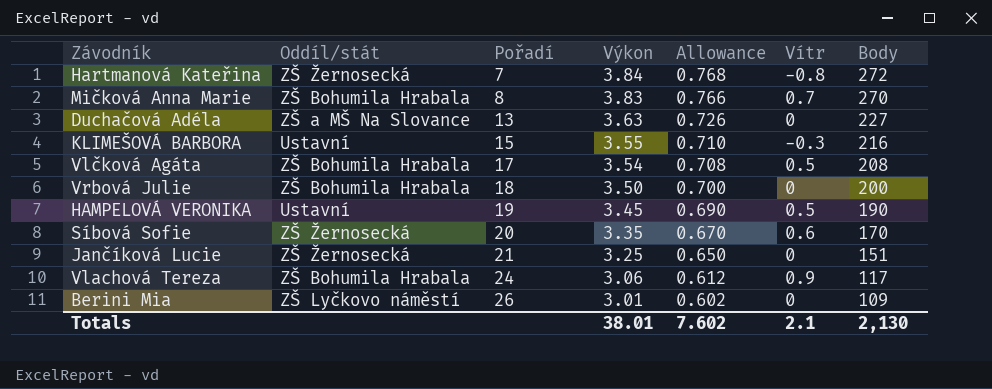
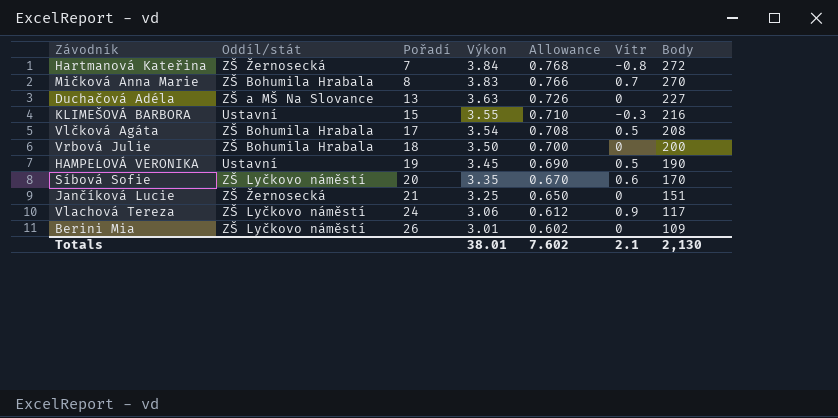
Síbová Sofie | Oddíl/stát: ZŠ Žernosecká -> ZŠ Lyčkovo náměstí
Vlachová Tereza | Oddíl/stát: ZŠ Bohumila Hrabala -> ZŠ Lyčkovo náměstí

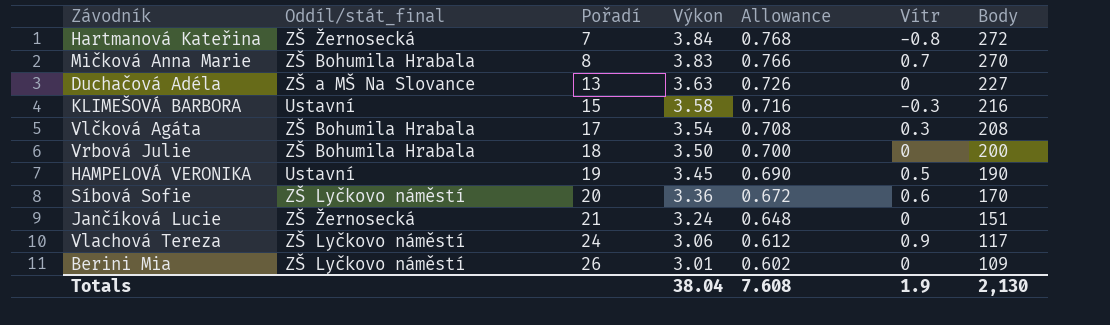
column name: Oddíl/stát -> Oddíl/stát_final
KLIMEŠOVÁ BARBORA | Výkon: 3.55 -> 3.58
KLIMEŠOVÁ BARBORA | Allowance: 0.710 -> 0.716
Vlčková Agáta | Vítr: 0.5 -> 0.3
Síbová Sofie | Výkon: 3.35 -> 3.36
Síbová Sofie | Allowance: 0.670 -> 0.672
Jančíková Lucie | Výkon: 3.25 -> 3.24
Jančíková Lucie | Allowance: 0.650 -> 0.648
Totals | Výkon: 38.01 -> 38.04
Totals | Allowance: 7.602 -> 7.608
Totals | Vítr: 2.1 -> 1.9

